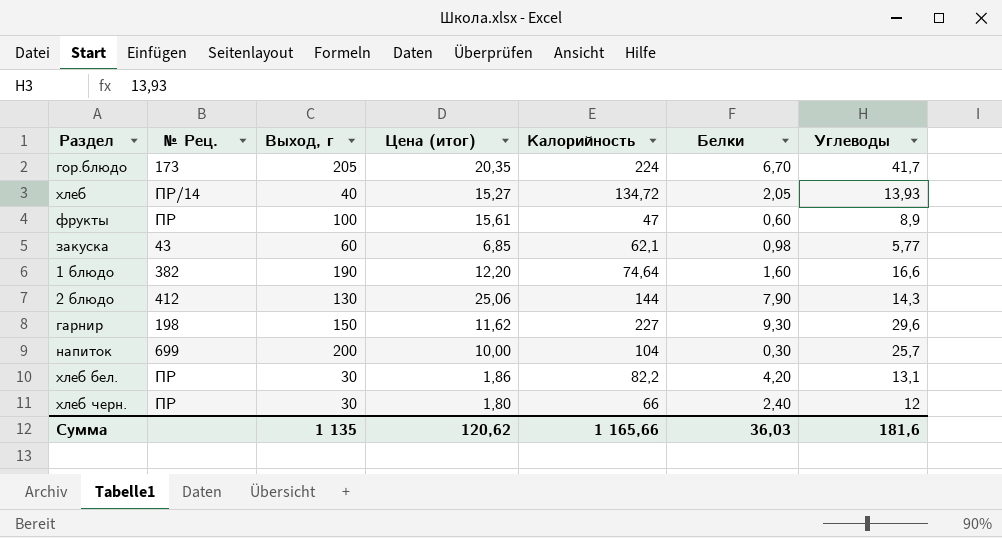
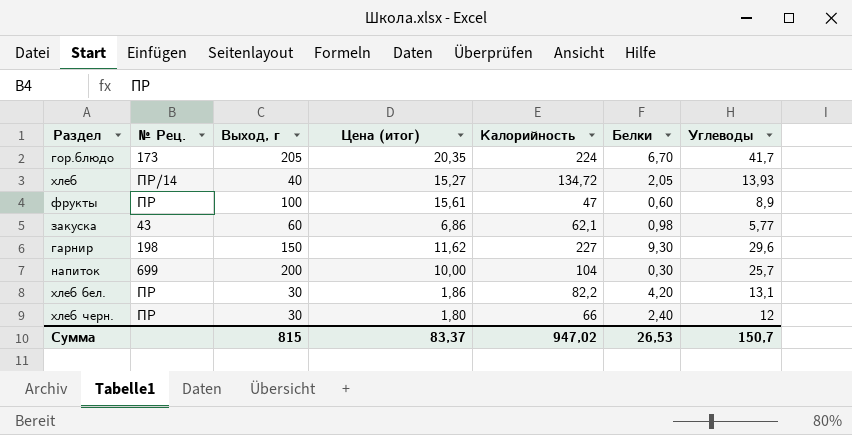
row 1 блюдо: 382 | 190 | 12,20 | 74,64 | 1,60 | 16,6 -> none
row 2 блюдо: 412 | 130 | 25,06 | 144 | 7,90 | 14,3 -> none
закуска | Цена (итог): 6,85 -> 6,86
Сумма | Выход, г: 1 135 -> 815
Сумма | Цена (итог): 120,62 -> 83,37
Сумма | Калорийность: 1 165,66 -> 947,02
Сумма | Белки: 36,03 -> 26,53
Сумма | Углеводы: 181,6 -> 150,7

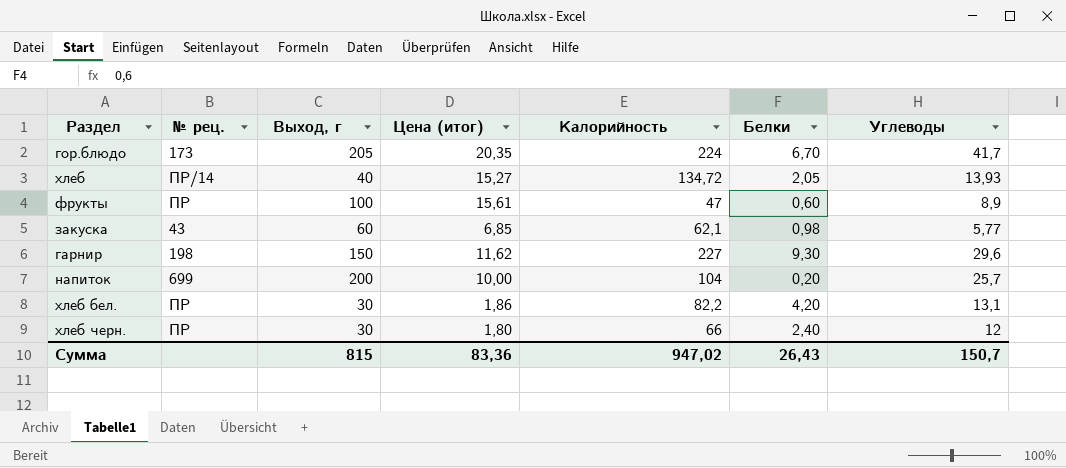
column name: № Рец. -> № рец.
закуска | Цена (итог): 6,86 -> 6,85
напиток | Белки: 0,30 -> 0,20
Сумма | Цена (итог): 83,37 -> 83,36
Сумма | Белки: 26,53 -> 26,43

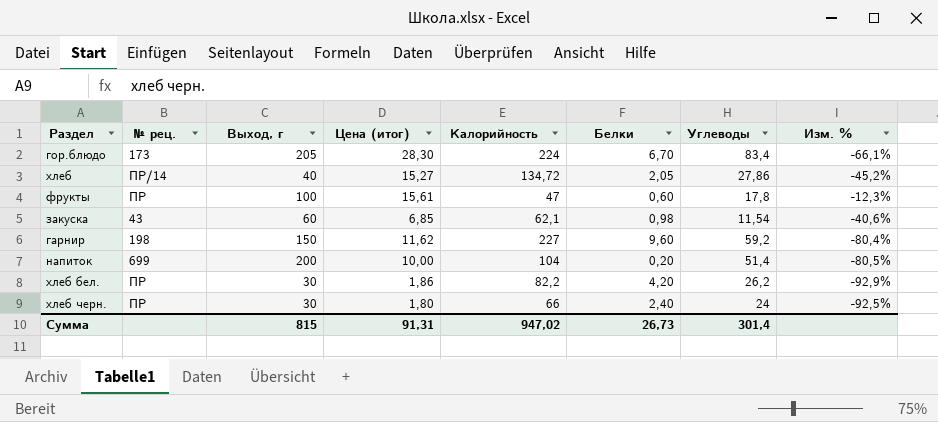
column Изм. % | formula: none -> ([Цена (итог)] - [Углеводы]) / [Углеводы]
гор.блюдо | Цена (итог): 20,35 -> 28,30
гор.блюдо | Углеводы: 41,7 -> 83,4
хлеб | Углеводы: 13,93 -> 27,86
фрукты | Углеводы: 8,9 -> 17,8
закуска | Углеводы: 5,77 -> 11,54
гарнир | Белки: 9,30 -> 9,60
гарнир | Углеводы: 29,6 -> 59,2
напиток | Углеводы: 25,7 -> 51,4
хлеб бел. | Углеводы: 13,1 -> 26,2
хлеб черн. | Углеводы: 12 -> 24
Сумма | Цена (итог): 83,36 -> 91,31
Сумма | Белки: 26,43 -> 26,73
Сумма | Углеводы: 150,7 -> 301,4

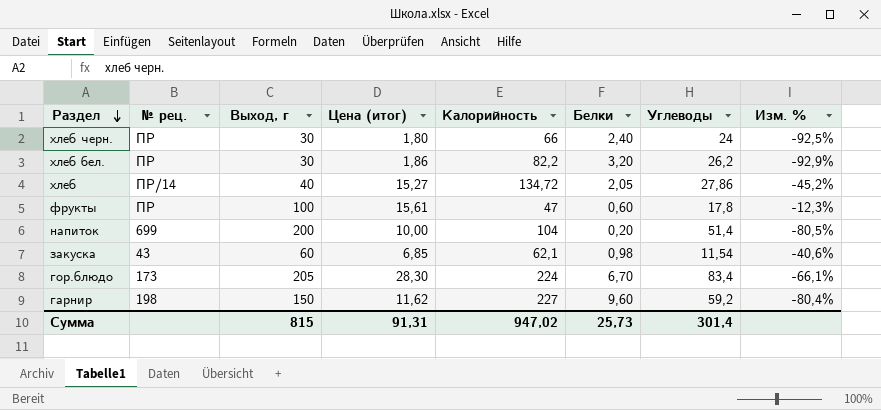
row order: none -> Раздел descending
хлеб бел. | Белки: 4,20 -> 3,20
Сумма | Белки: 26,73 -> 25,73

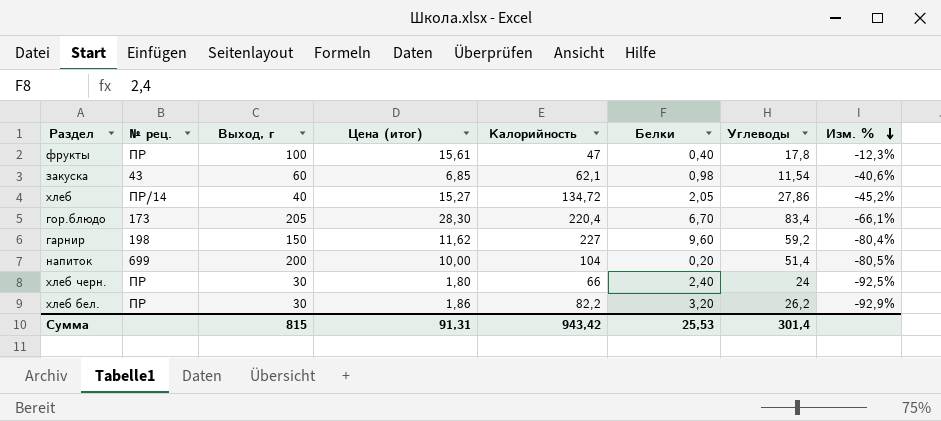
row order: Раздел descending -> Изм. % descending
фрукты | Белки: 0,60 -> 0,40
гор.блюдо | Калорийность: 224 -> 220,4
Сумма | Калорийность: 947,02 -> 943,42
Сумма | Белки: 25,73 -> 25,53

